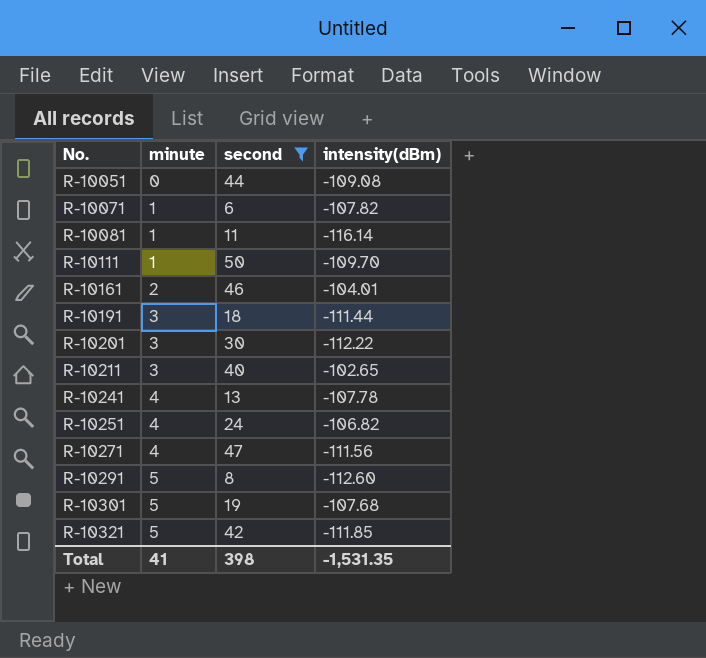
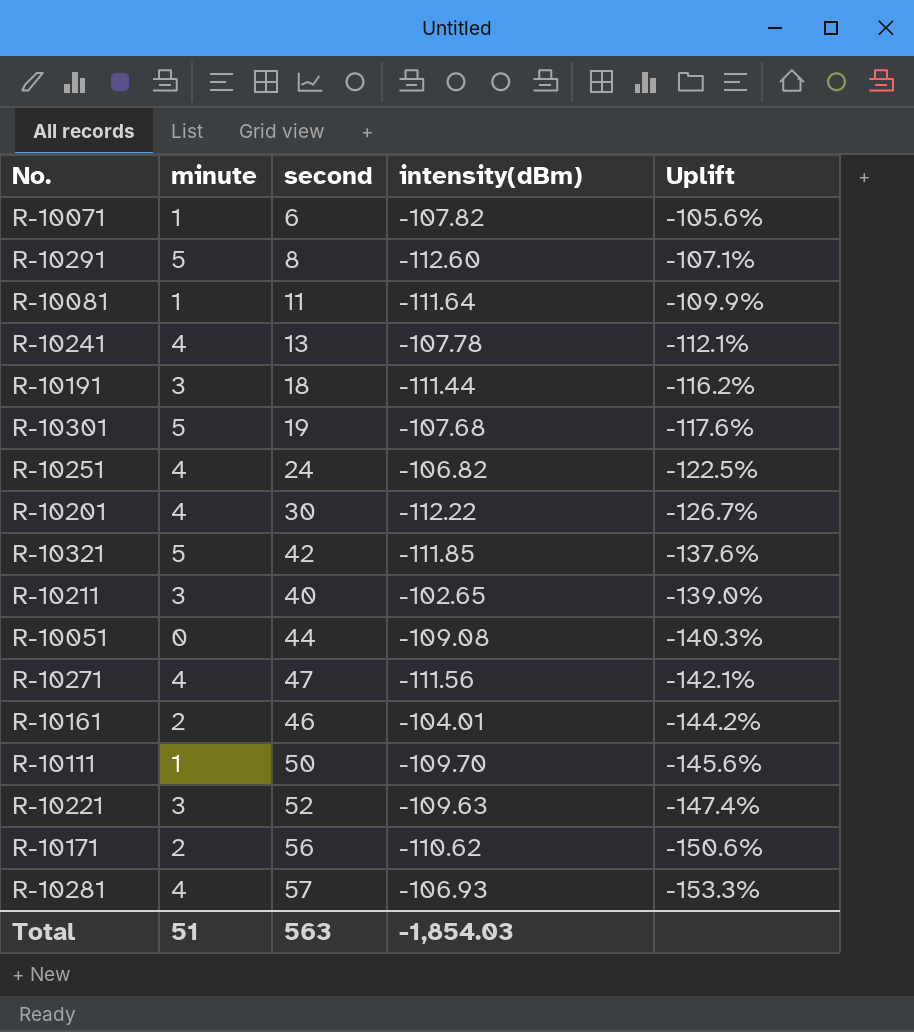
filter: second <= 50 -> none
row order: No. ascending -> Uplift descending
column Uplift | formula: none -> ([second] - [intensity(dBm)]) / [intensity(dBm)]
R-10081 | intensity(dBm): -116.14 -> -111.64
R-10201 | minute: 3 -> 4
Total | minute: 41 -> 51
Total | second: 398 -> 563
Total | intensity(dBm): -1,531.35 -> -1,854.03

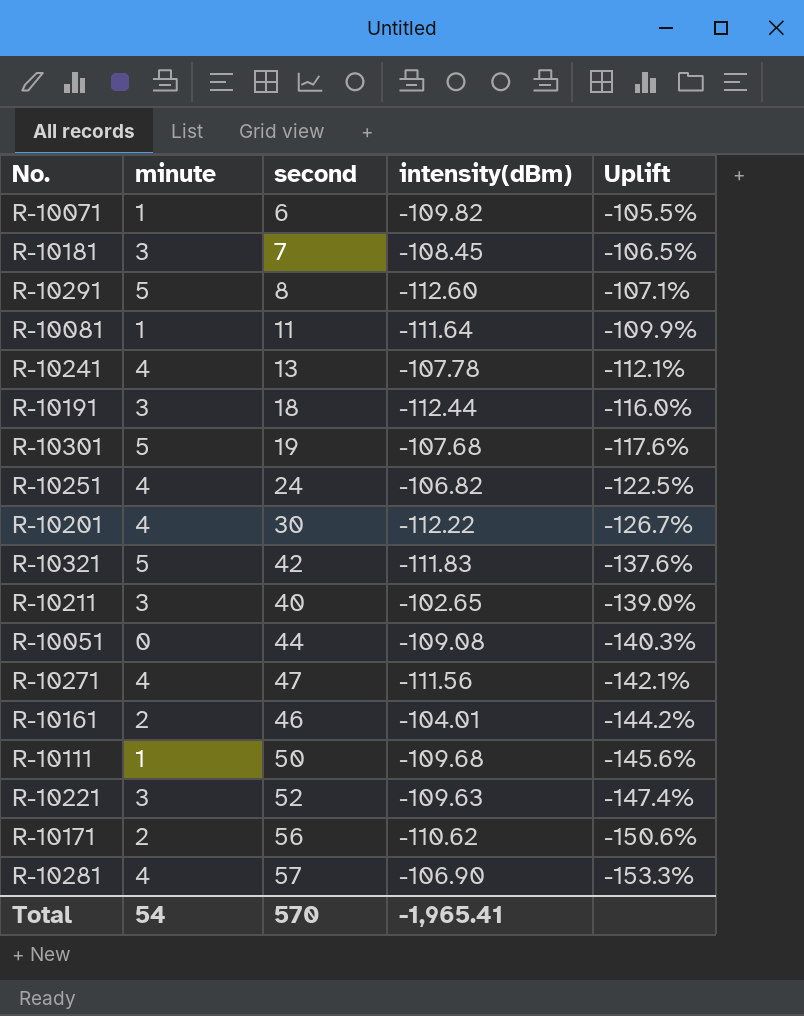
R-10071 | intensity(dBm): -107.82 -> -109.82
R-10071 | Uplift: -105.6% -> -105.5%
row R-10181: none -> 3 | 7 | -108.45 | -106.5%
R-10191 | intensity(dBm): -111.44 -> -112.44
R-10191 | Uplift: -116.2% -> -116.0%
R-10321 | intensity(dBm): -111.85 -> -111.83
R-10111 | intensity(dBm): -109.70 -> -109.68
R-10281 | intensity(dBm): -106.93 -> -106.90
Total | minute: 51 -> 54
Total | second: 563 -> 570
Total | intensity(dBm): -1,854.03 -> -1,965.41

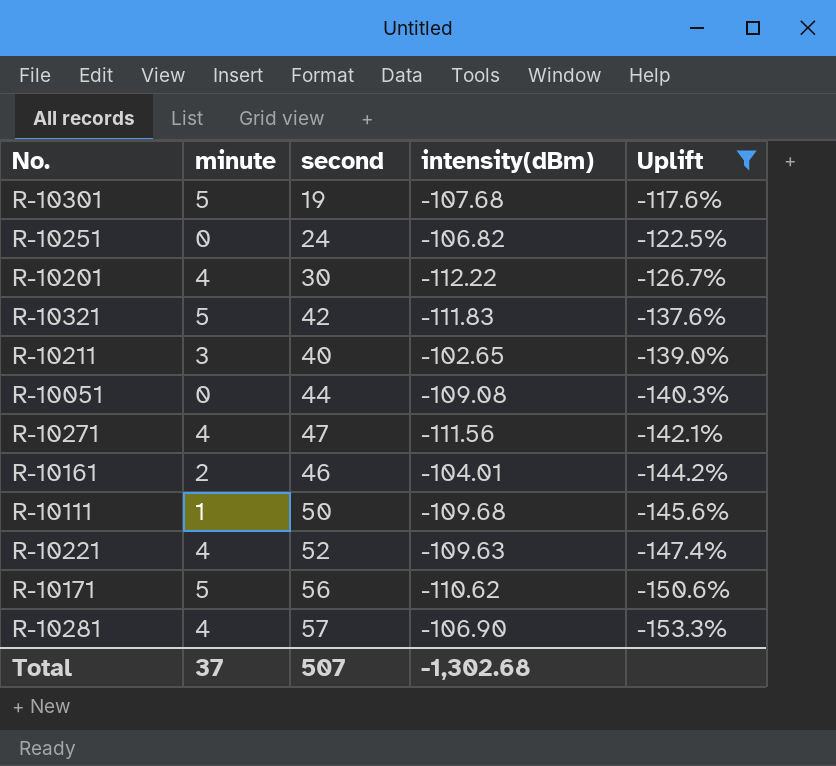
filter: none -> Uplift <= -117.6%
R-10251 | minute: 4 -> 0
R-10221 | minute: 3 -> 4
R-10171 | minute: 2 -> 5
Total | minute: 54 -> 37
Total | second: 570 -> 507
Total | intensity(dBm): -1,965.41 -> -1,302.68

